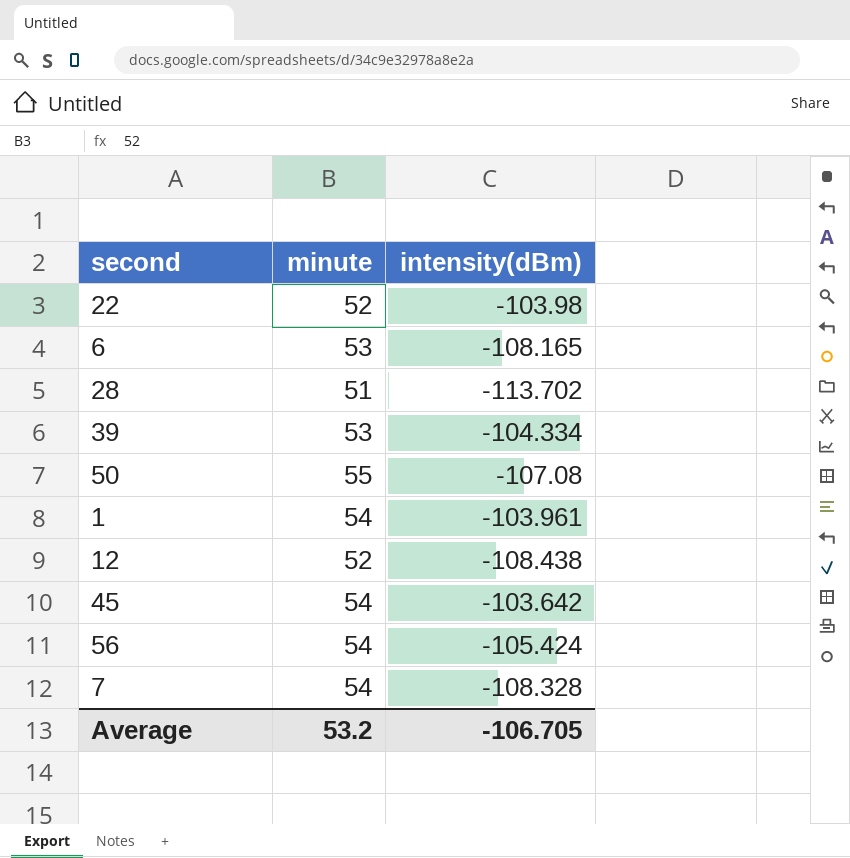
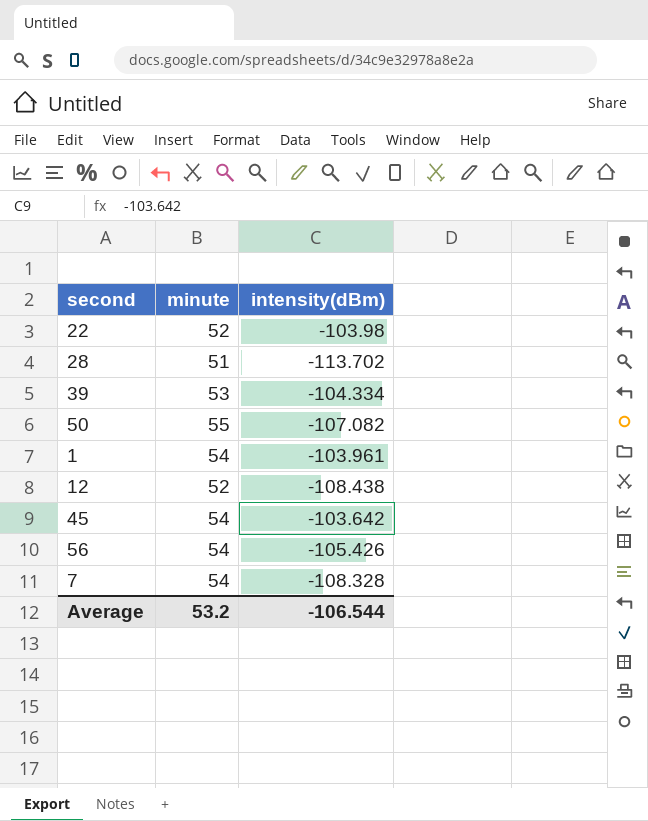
row 6: 53 | -108.165 -> none
50 | intensity(dBm): -107.08 -> -107.082
56 | intensity(dBm): -105.424 -> -105.426
Average | intensity(dBm): -106.705 -> -106.544

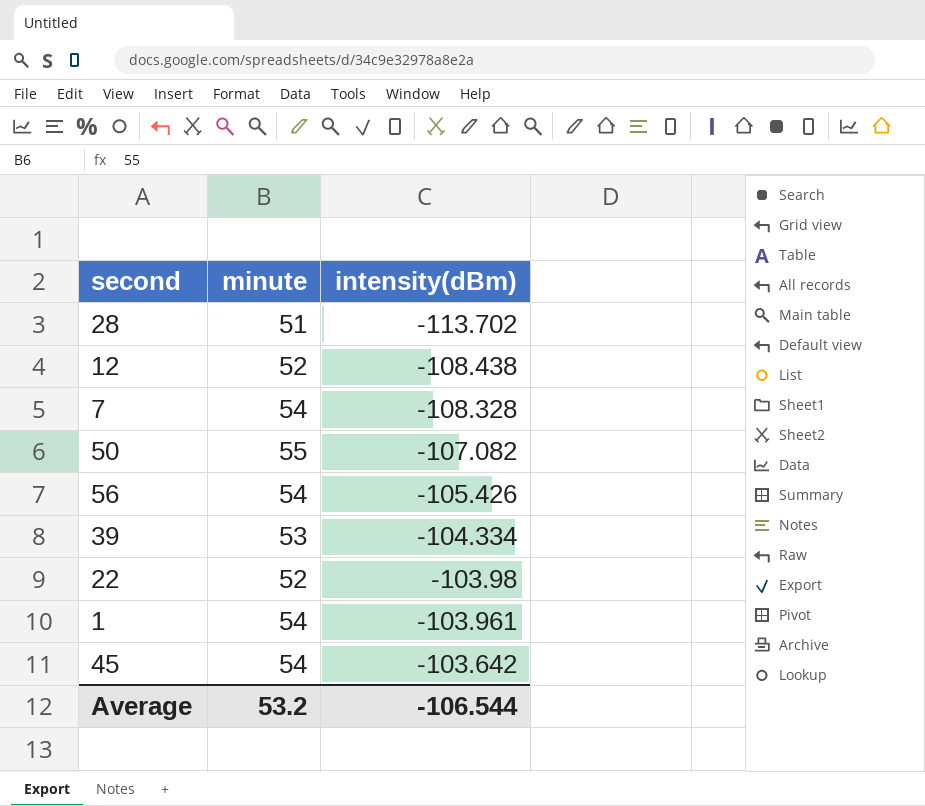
row order: none -> intensity(dBm) ascending

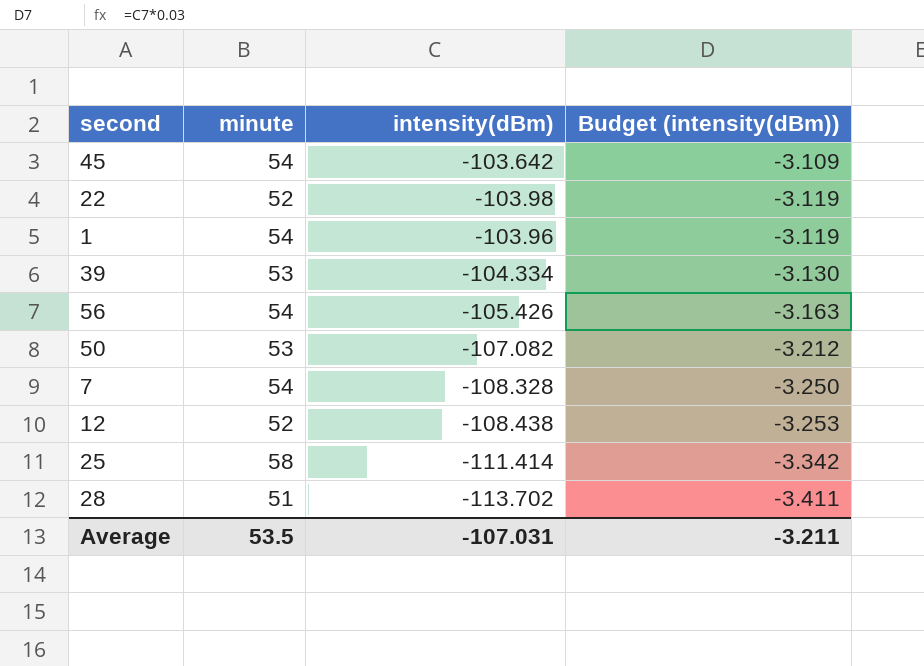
row order: intensity(dBm) ascending -> Budget (intensity(dBm)) descending
column Budget (intensity(dBm)) | formula: none -> [intensity(dBm)] * 0.03
1 | intensity(dBm): -103.961 -> -103.96
50 | minute: 55 -> 53
row 25: none -> 58 | -111.414 | -3.342
Average | minute: 53.2 -> 53.5
Average | intensity(dBm): -106.544 -> -107.031

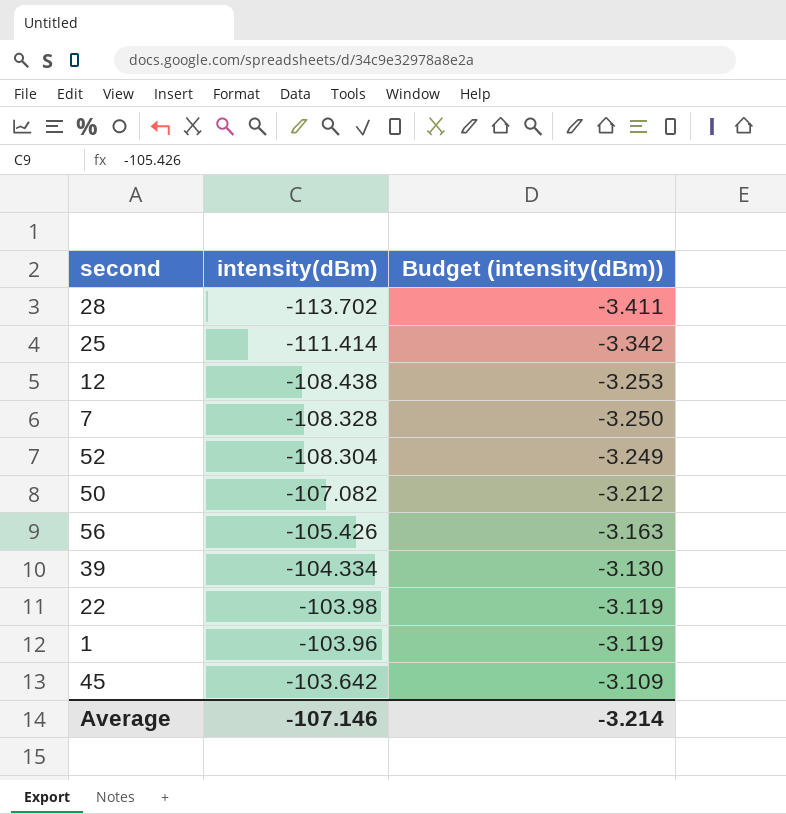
row order: Budget (intensity(dBm)) descending -> intensity(dBm) ascending
column minute | position: 2 -> none
row 52: none -> -108.304 | -3.249
Average | intensity(dBm): -107.031 -> -107.146
Average | Budget (intensity(dBm)): -3.211 -> -3.214

